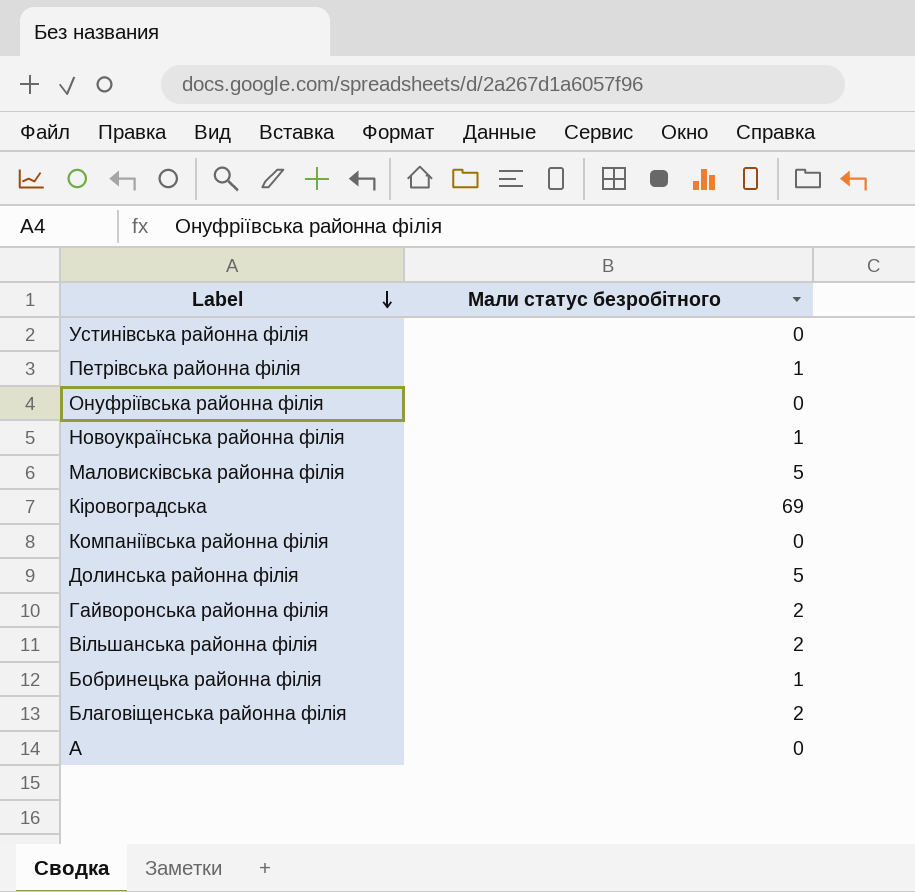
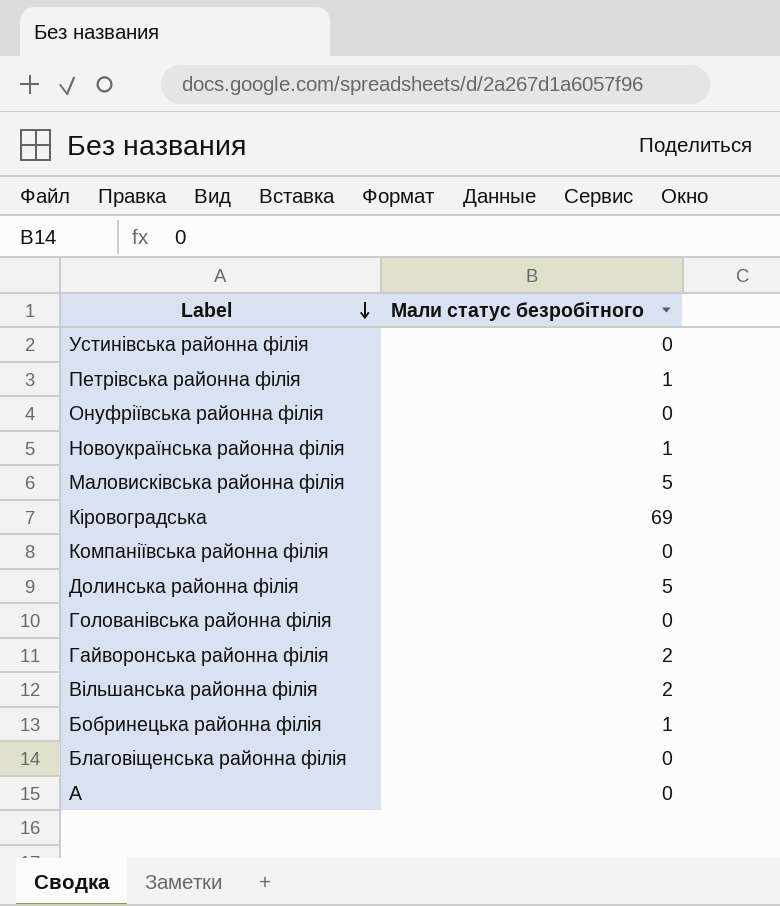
row Голованівська районна філія: none -> 0
Благовіщенська районна філія | Мали статус безробітного: 2 -> 0

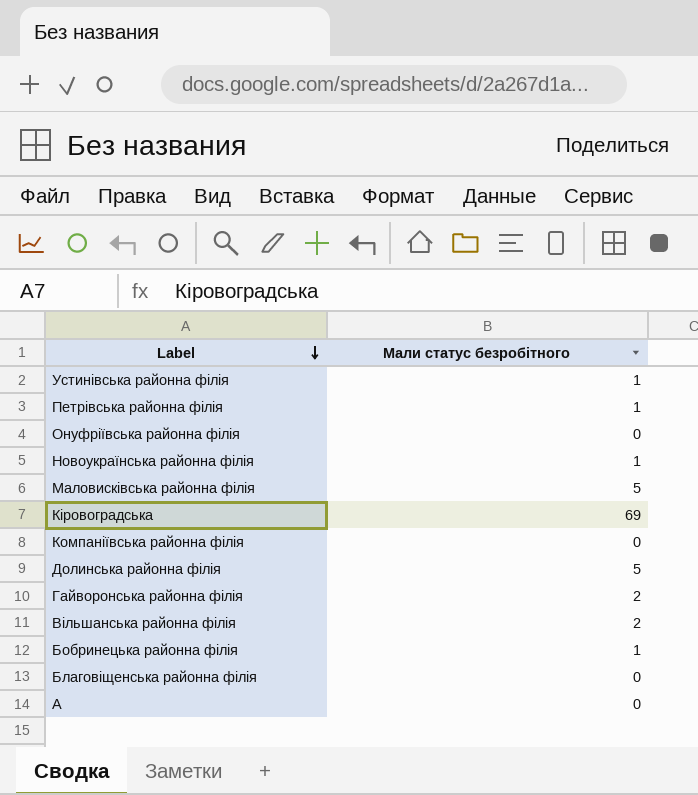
row Голованівська районна філія: 0 -> none
Устинівська районна філія | Мали статус безробітного: 0 -> 1

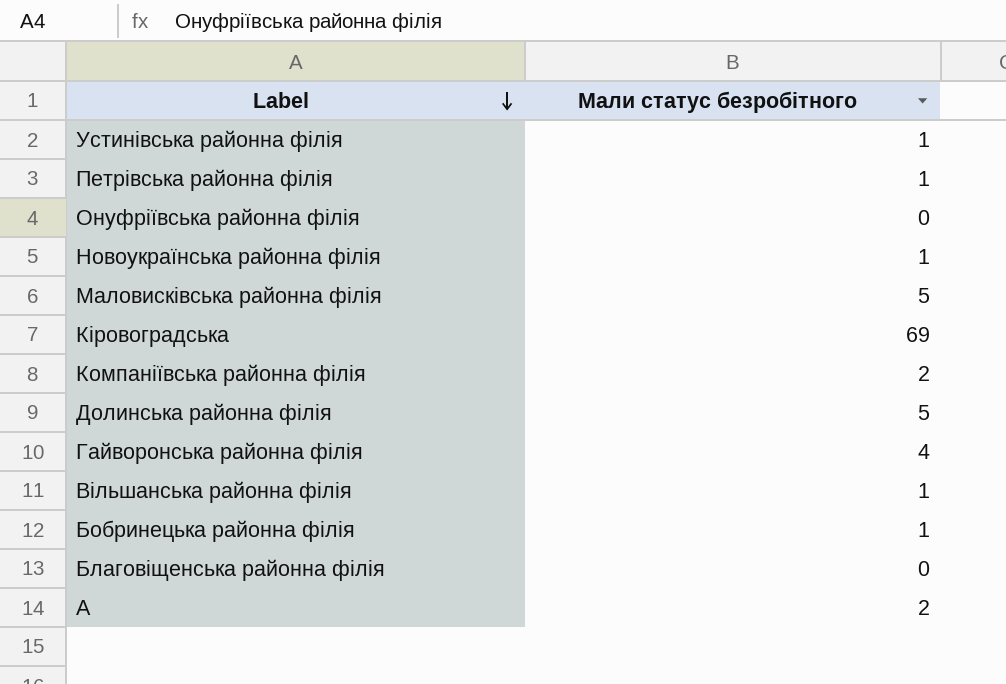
Компаніївська районна філія | Мали статус безробітного: 0 -> 2
Гайворонська районна філія | Мали статус безробітного: 2 -> 4
Вільшанська районна філія | Мали статус безробітного: 2 -> 1
А | Мали статус безробітного: 0 -> 2

